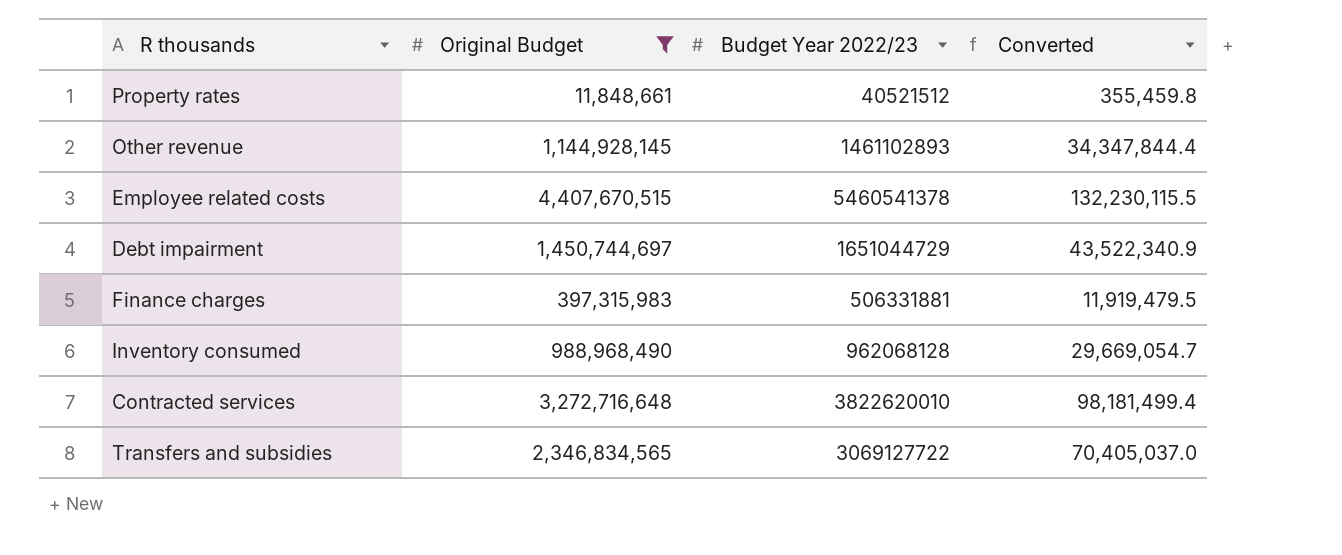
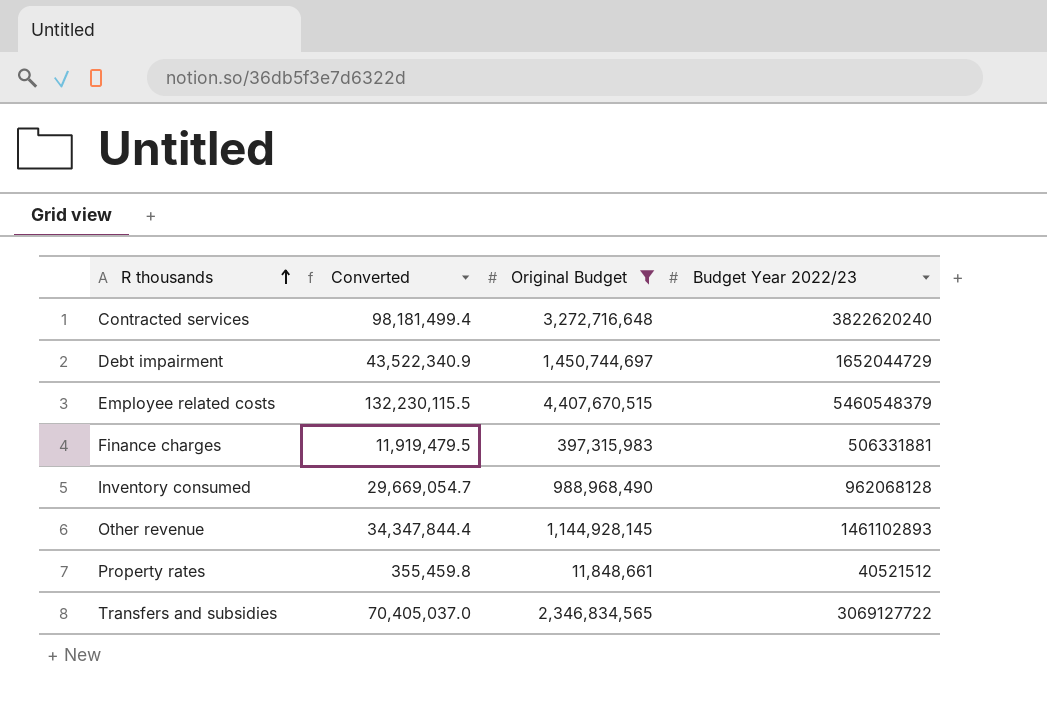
row order: none -> R thousands ascending
column Converted | position: 4 -> 2
Contracted services | Budget Year 2022/23: 3822620010 -> 3822620240
Debt impairment | Budget Year 2022/23: 1651044729 -> 1652044729
Employee related costs | Budget Year 2022/23: 5460541378 -> 5460548379

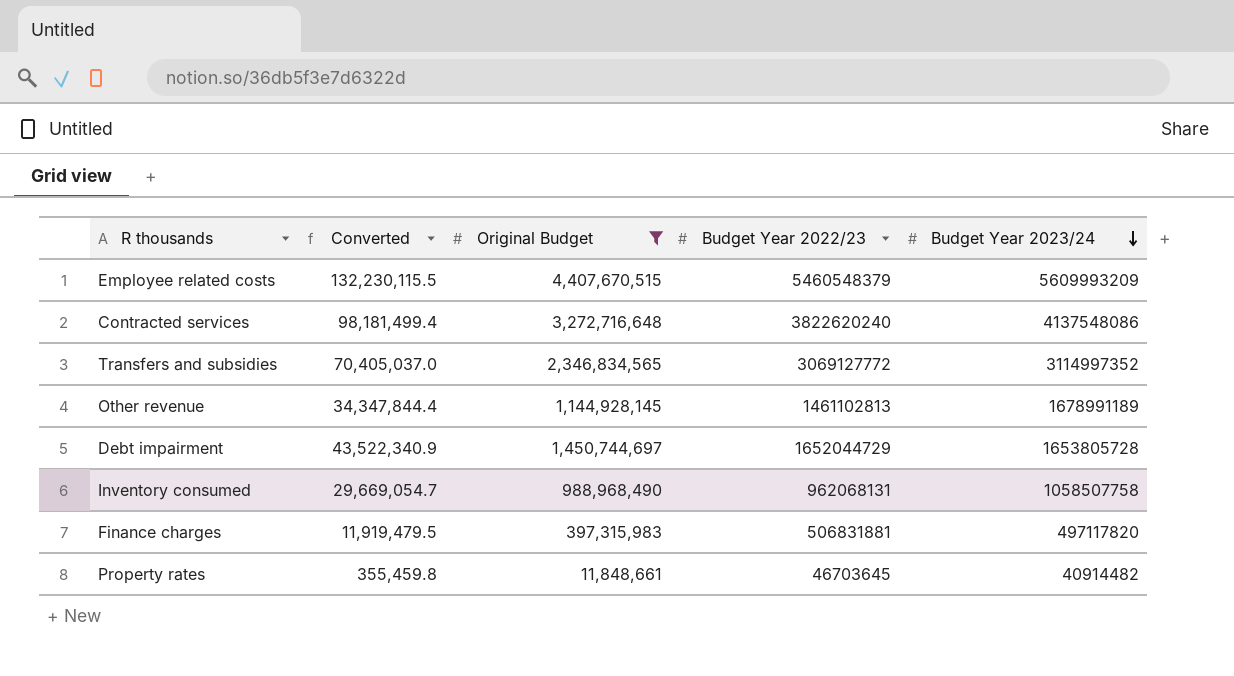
row order: R thousands ascending -> Budget Year 2023/24 descending
column Budget Year 2023/24 | position: none -> 5
Transfers and subsidies | Budget Year 2022/23: 3069127722 -> 3069127772
Other revenue | Budget Year 2022/23: 1461102893 -> 1461102813
Inventory consumed | Budget Year 2022/23: 962068128 -> 962068131
Finance charges | Budget Year 2022/23: 506331881 -> 506831881
Property rates | Budget Year 2022/23: 40521512 -> 46703645

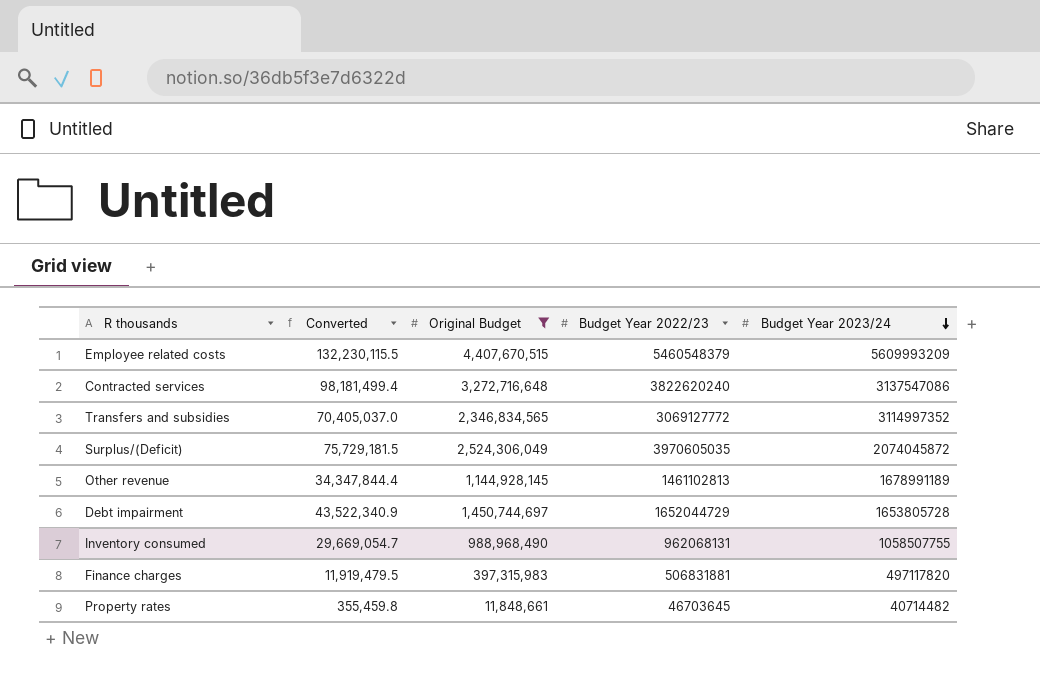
Contracted services | Budget Year 2023/24: 4137548086 -> 3137547086
row Surplus/(Deficit): none -> 75,729,181.5 | 2,524,306,049 | 3970605035 | 2074045872
Inventory consumed | Budget Year 2023/24: 1058507758 -> 1058507755
Property rates | Budget Year 2023/24: 40914482 -> 40714482

